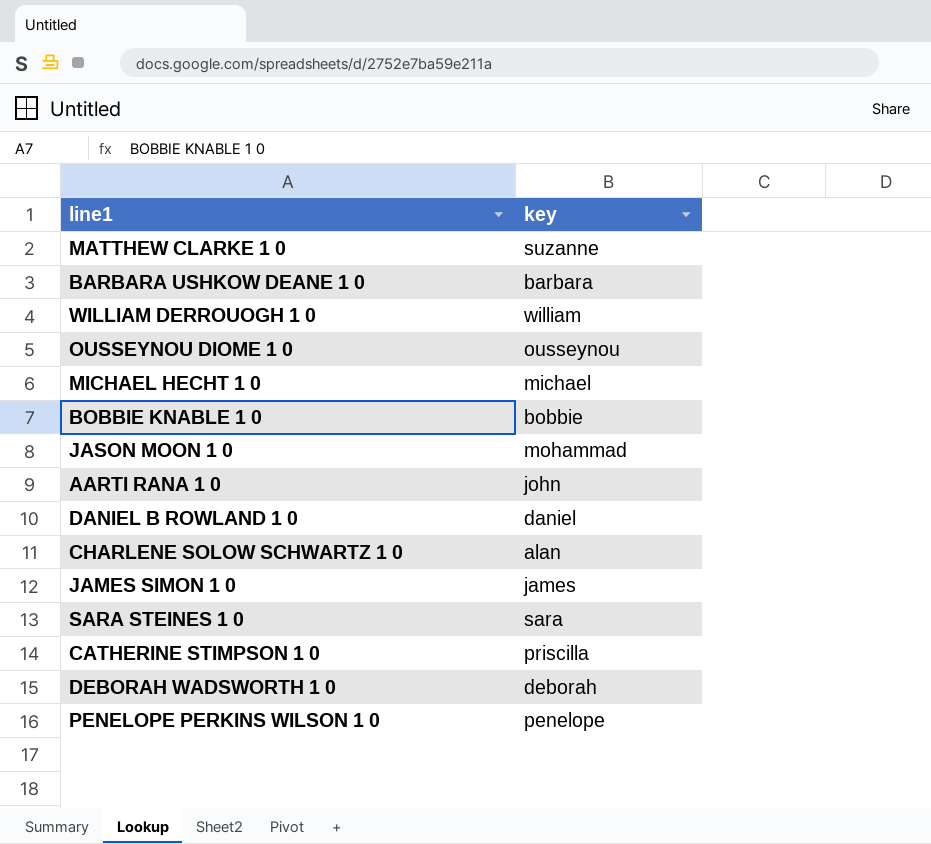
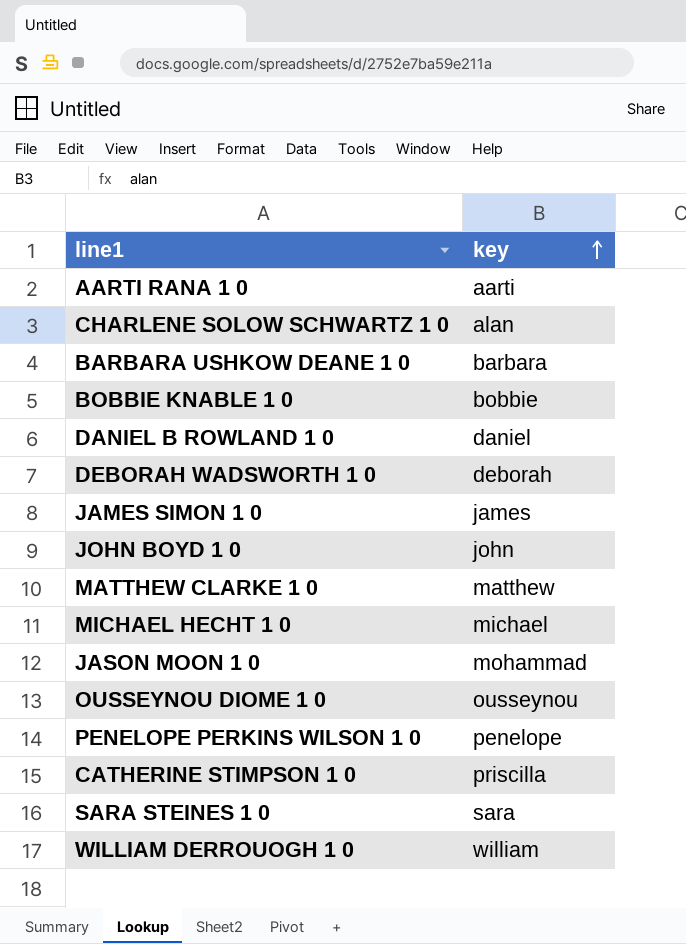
row order: none -> key ascending
AARTI RANA 1 0 | key: john -> aarti
row JOHN BOYD 1 0: none -> john
MATTHEW CLARKE 1 0 | key: suzanne -> matthew

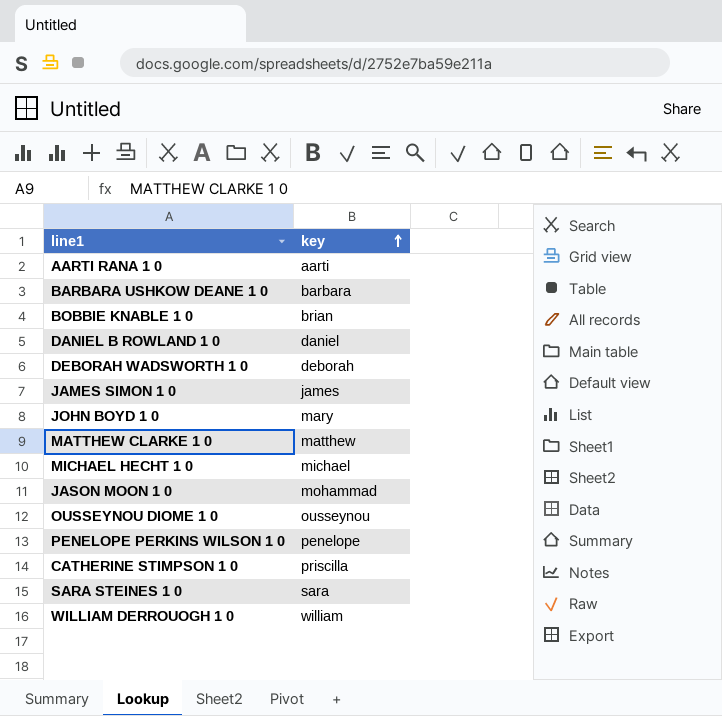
row CHARLENE SOLOW SCHWARTZ 1 0: alan -> none
BOBBIE KNABLE 1 0 | key: bobbie -> brian
JOHN BOYD 1 0 | key: john -> mary

